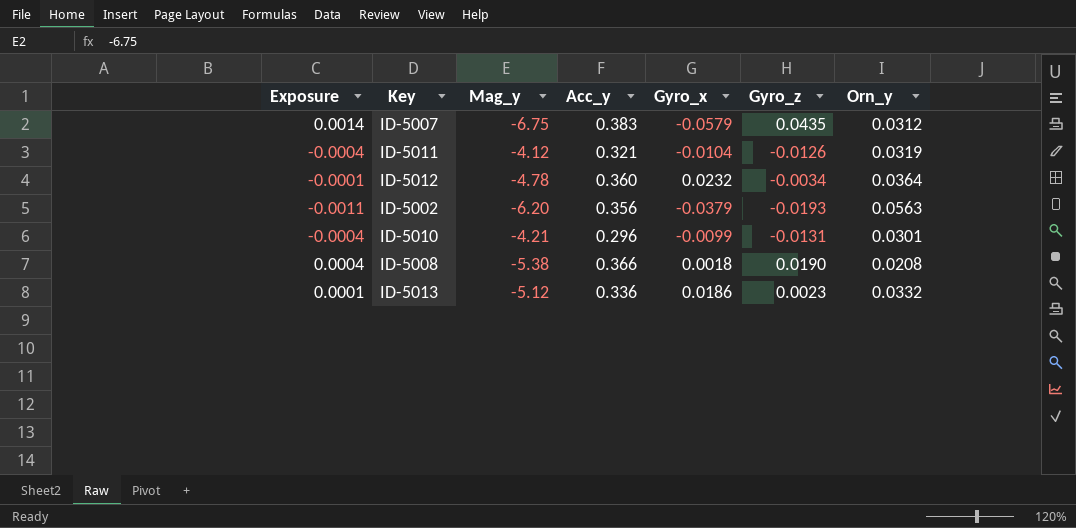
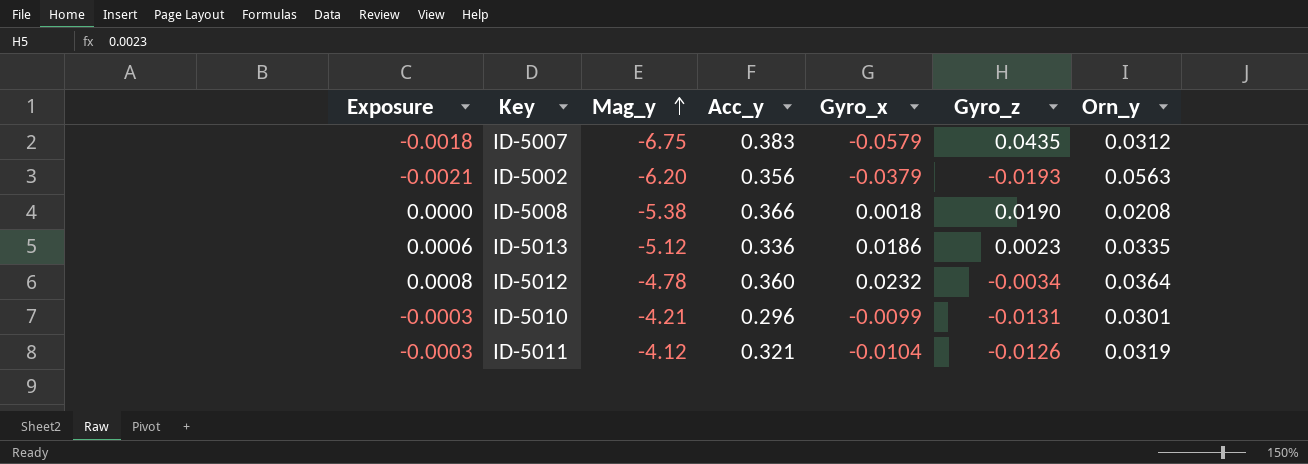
row order: none -> Mag_y ascending
column Exposure | formula: [Gyro_z] * [Orn_y] -> [Gyro_x] * [Orn_y]
ID-5013 | Orn_y: 0.0332 -> 0.0335

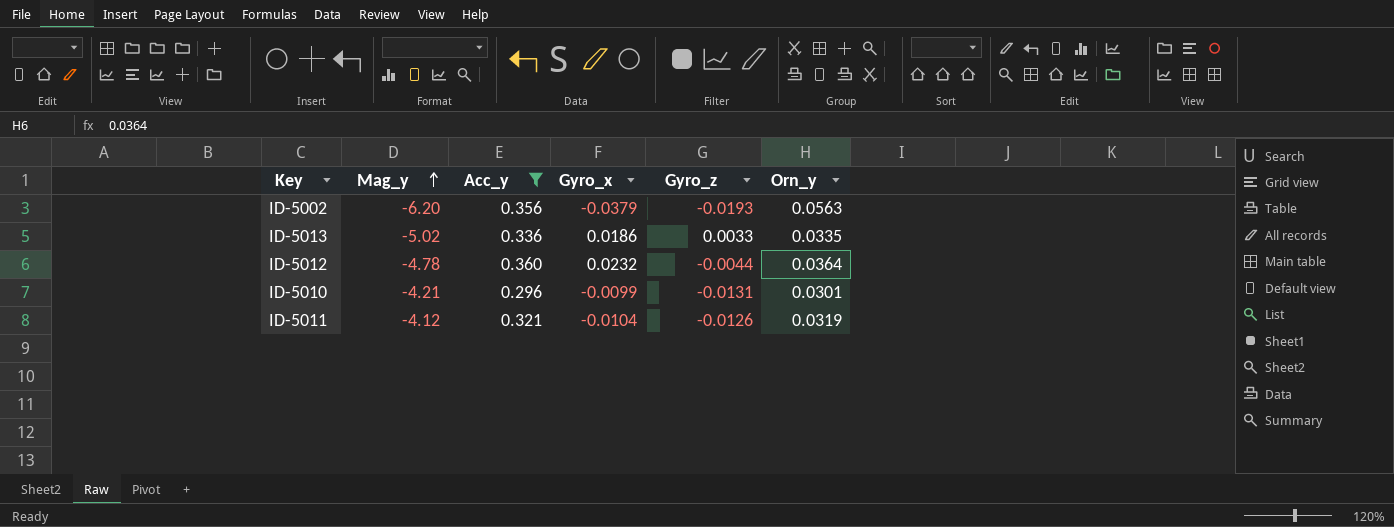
filter: none -> Acc_y <= 0.360
column Exposure | formula: [Gyro_x] * [Orn_y] -> none
ID-5013 | Mag_y: -5.12 -> -5.02
ID-5013 | Gyro_z: 0.0023 -> 0.0033
ID-5012 | Gyro_z: -0.0034 -> -0.0044

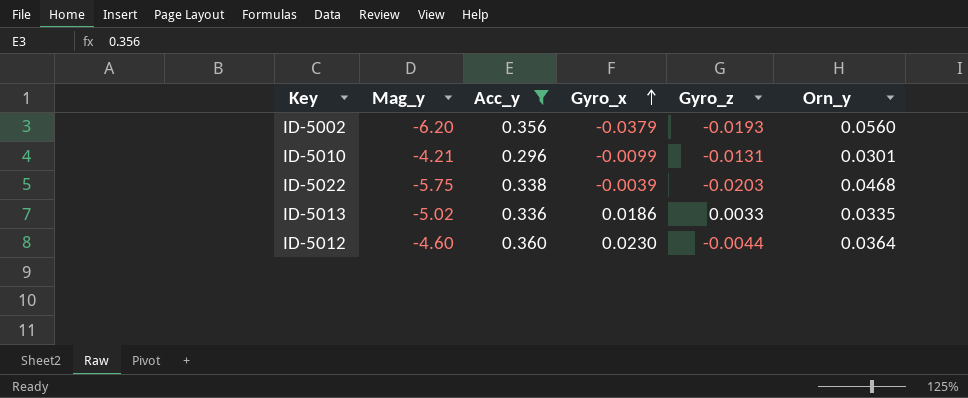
row order: Mag_y ascending -> Gyro_x ascending
row ID-5011: -4.12 | 0.321 | -0.0104 | -0.0126 | 0.0319 -> none
ID-5002 | Orn_y: 0.0563 -> 0.0560
row ID-5022: none -> -5.75 | 0.338 | -0.0039 | -0.0203 | 0.0468
ID-5012 | Mag_y: -4.78 -> -4.60
ID-5012 | Gyro_x: 0.0232 -> 0.0230

